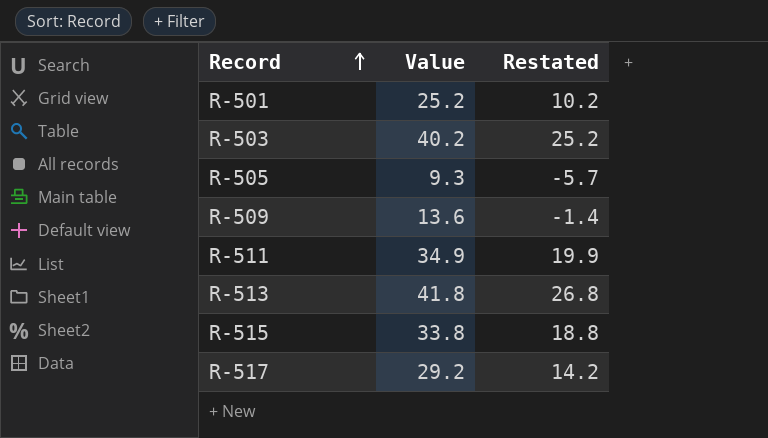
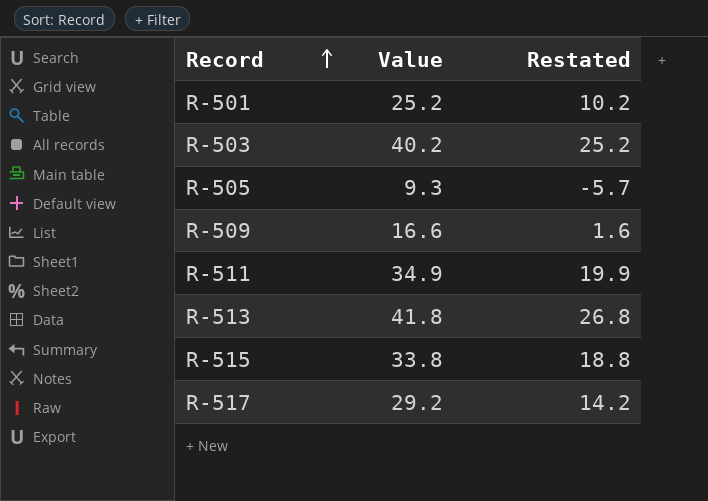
R-509 | Value: 13.6 -> 16.6
R-509 | Restated: -1.4 -> 1.6

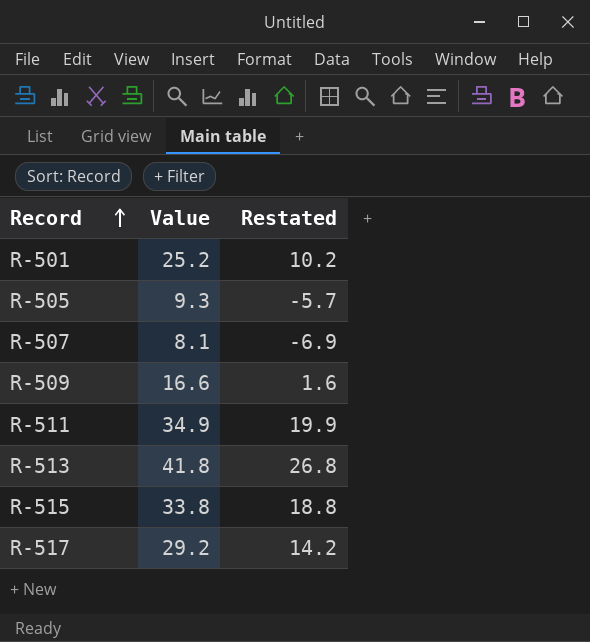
row R-503: 40.2 | 25.2 -> none
row R-507: none -> 8.1 | -6.9

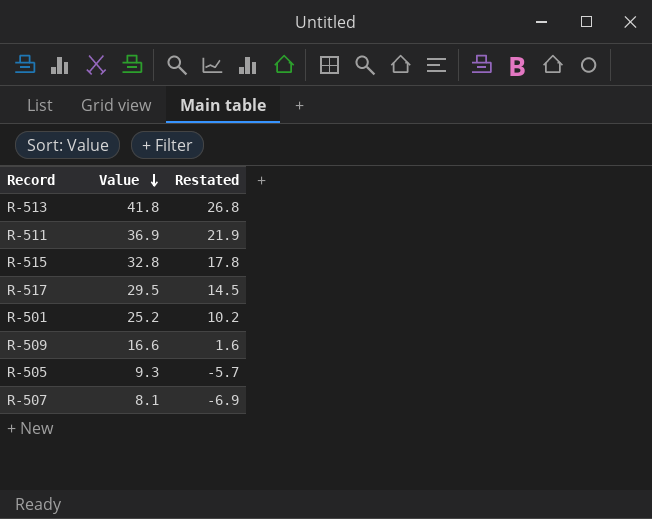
row order: Record ascending -> Value descending
R-511 | Value: 34.9 -> 36.9
R-511 | Restated: 19.9 -> 21.9
R-515 | Value: 33.8 -> 32.8
R-515 | Restated: 18.8 -> 17.8
R-517 | Value: 29.2 -> 29.5
R-517 | Restated: 14.2 -> 14.5

